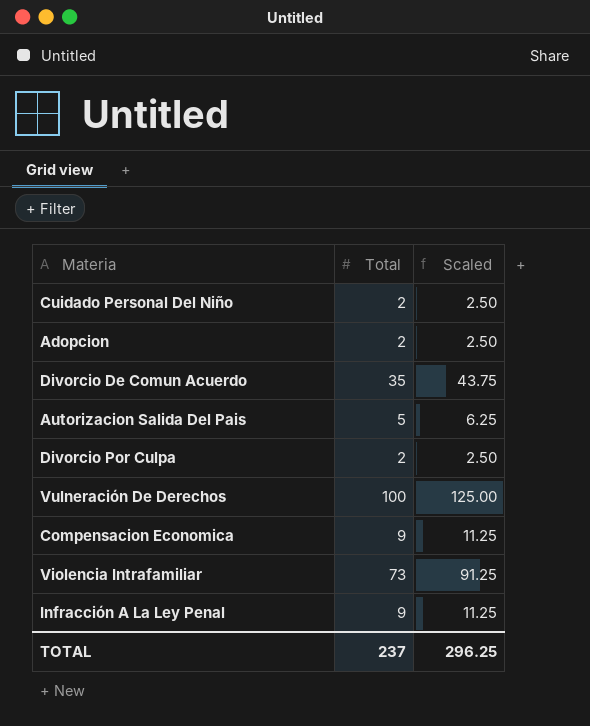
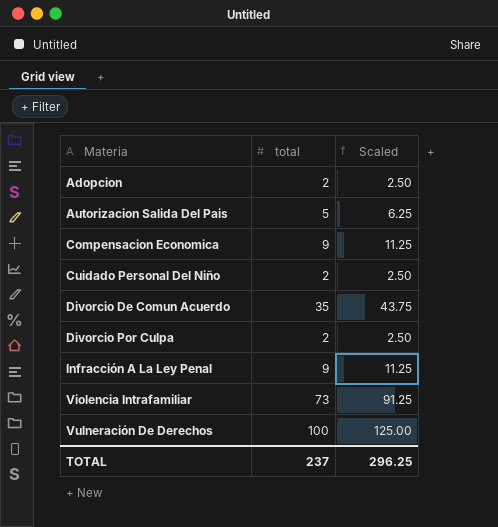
row order: none -> Materia ascending
column name: Total -> total

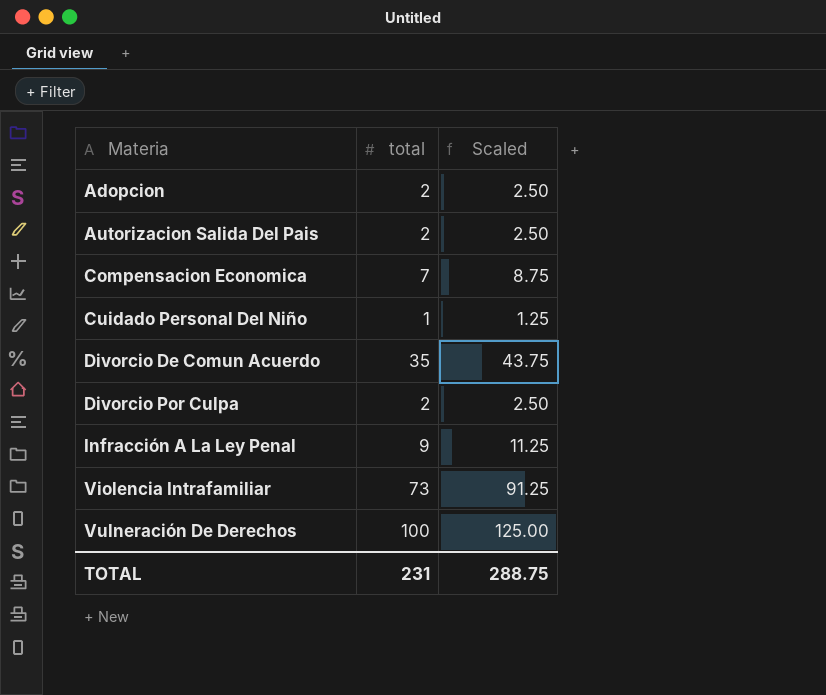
Autorizacion Salida Del Pais | total: 5 -> 2
Autorizacion Salida Del Pais | Scaled: 6.25 -> 2.50
Compensacion Economica | total: 9 -> 7
Compensacion Economica | Scaled: 11.25 -> 8.75
Cuidado Personal Del Niño | total: 2 -> 1
Cuidado Personal Del Niño | Scaled: 2.50 -> 1.25
TOTAL | total: 237 -> 231
TOTAL | Scaled: 296.25 -> 288.75

